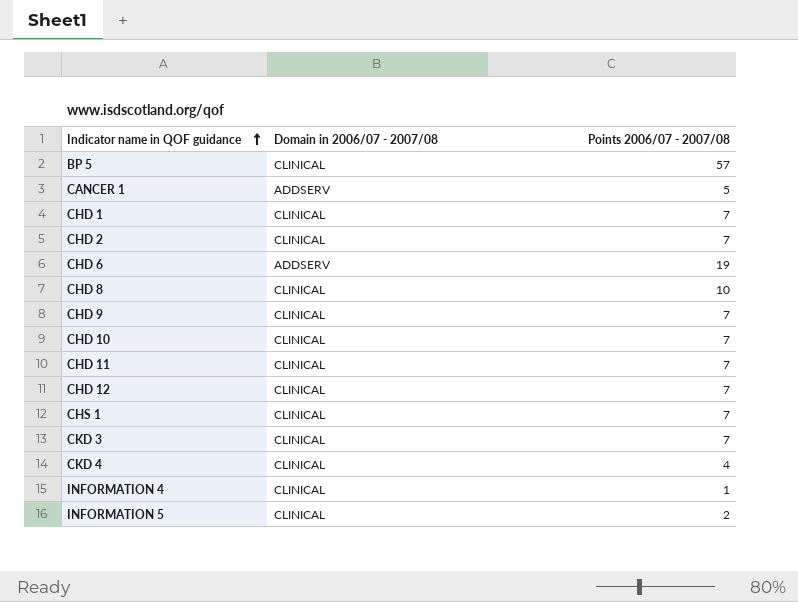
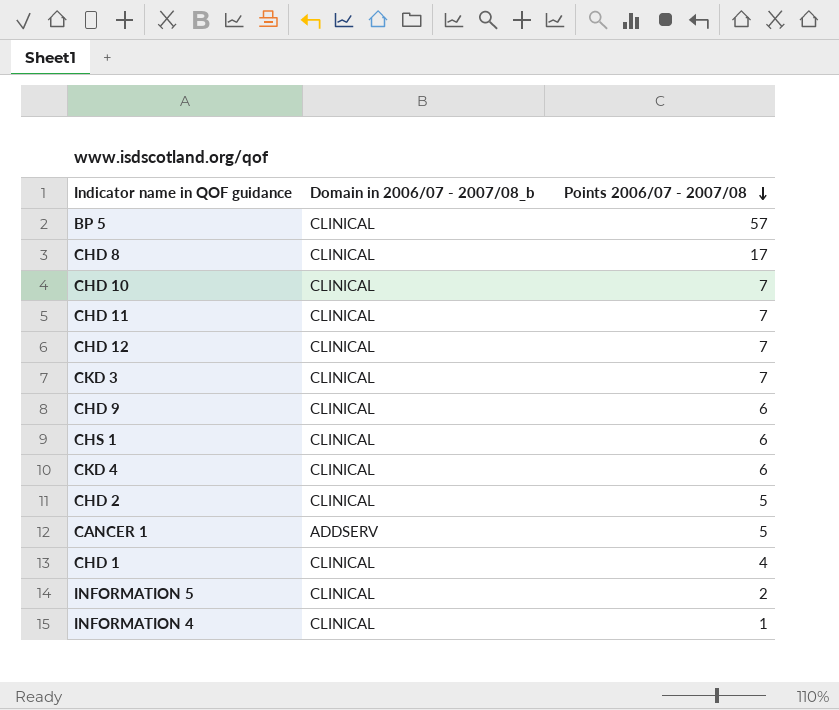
row order: Indicator name in QOF guidance ascending -> Points 2006/07 - 2007/08 descending
column name: Domain in 2006/07 - 2007/08 -> Domain in 2006/07 - 2007/08_b
row CHD 6: ADDSERV | 19 -> none
CHD 8 | Points 2006/07 - 2007/08: 10 -> 17
CHD 9 | Points 2006/07 - 2007/08: 7 -> 6
CHS 1 | Points 2006/07 - 2007/08: 7 -> 6
CKD 4 | Points 2006/07 - 2007/08: 4 -> 6
CHD 2 | Points 2006/07 - 2007/08: 7 -> 5
CHD 1 | Points 2006/07 - 2007/08: 7 -> 4

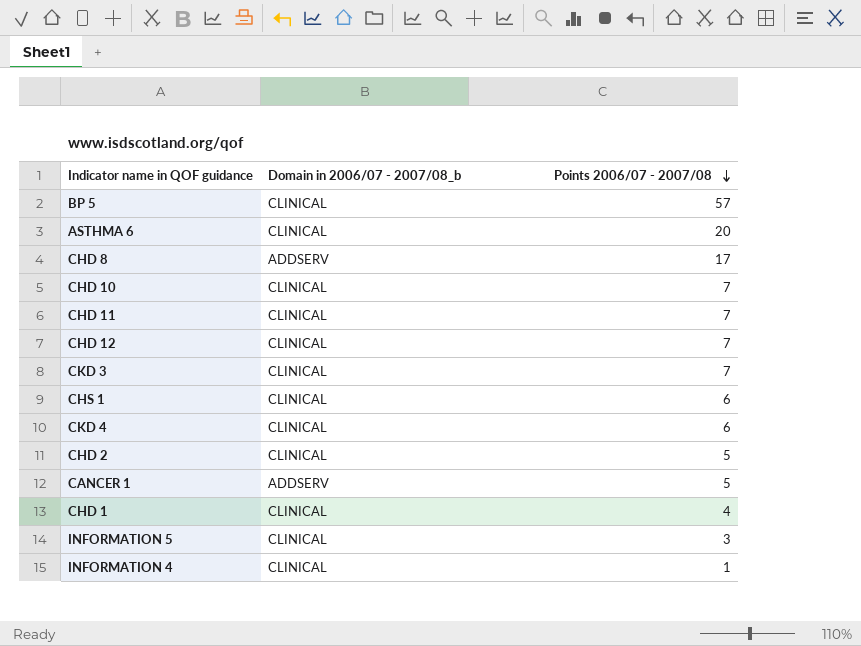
row CHD 9: CLINICAL | 6 -> none
row ASTHMA 6: none -> CLINICAL | 20
CHD 8 | Domain in 2006/07 - 2007/08_b: CLINICAL -> ADDSERV
INFORMATION 5 | Points 2006/07 - 2007/08: 2 -> 3

